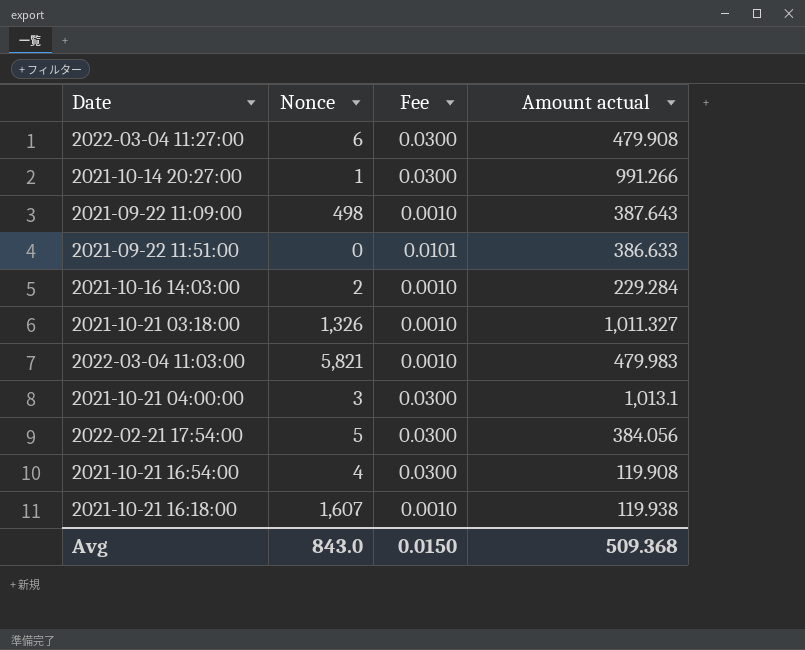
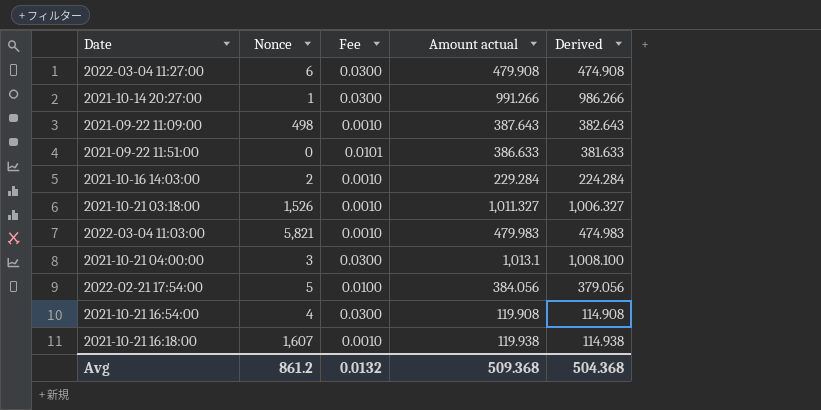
column Derived | formula: none -> [Amount actual] - 5
2021-10-21 03:18:00 | Nonce: 1,326 -> 1,526
2022-02-21 17:54:00 | Fee: 0.0300 -> 0.0100
Avg | Nonce: 843.0 -> 861.2
Avg | Fee: 0.0150 -> 0.0132

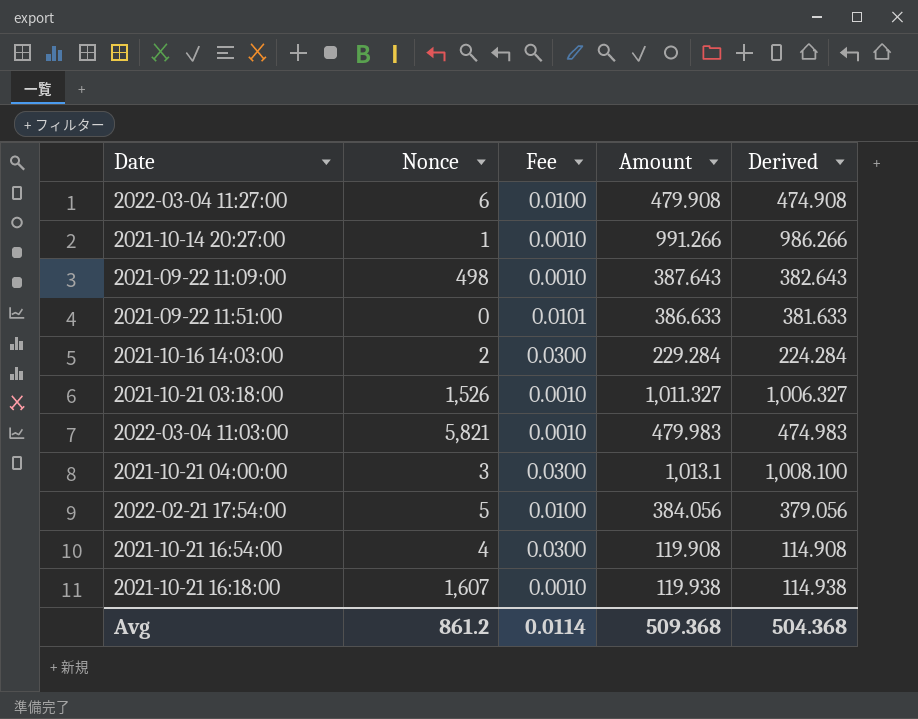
column name: Amount actual -> Amount
2022-03-04 11:27:00 | Fee: 0.0300 -> 0.0100
2021-10-14 20:27:00 | Fee: 0.0300 -> 0.0010
2021-10-16 14:03:00 | Fee: 0.0010 -> 0.0300
Avg | Fee: 0.0132 -> 0.0114

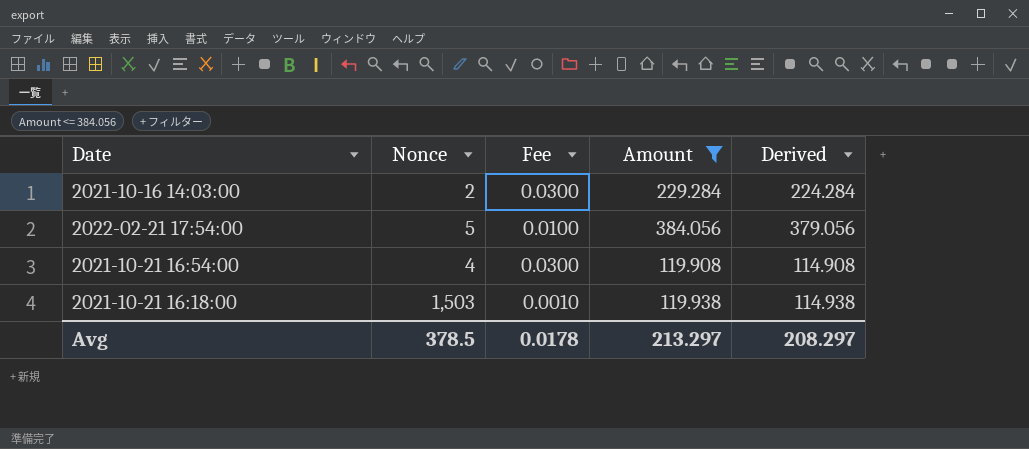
filter: none -> Amount <= 384.056
2021-10-21 16:18:00 | Nonce: 1,607 -> 1,503
Avg | Nonce: 861.2 -> 378.5
Avg | Fee: 0.0114 -> 0.0178
Avg | Amount: 509.368 -> 213.297
Avg | Derived: 504.368 -> 208.297

